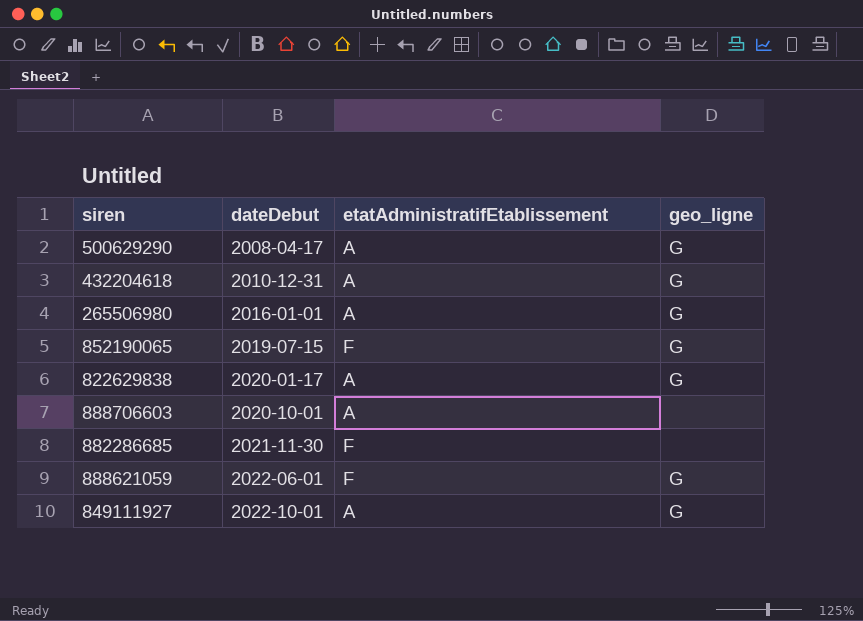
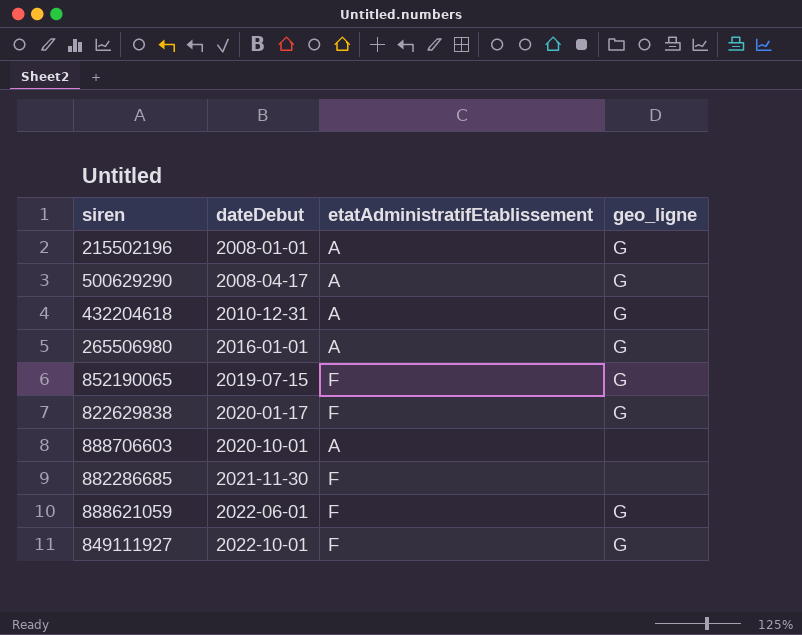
row 215502196: none -> 2008-01-01 | A | G
822629838 | etatAdministratifEtablissement: A -> F
849111927 | etatAdministratifEtablissement: A -> F

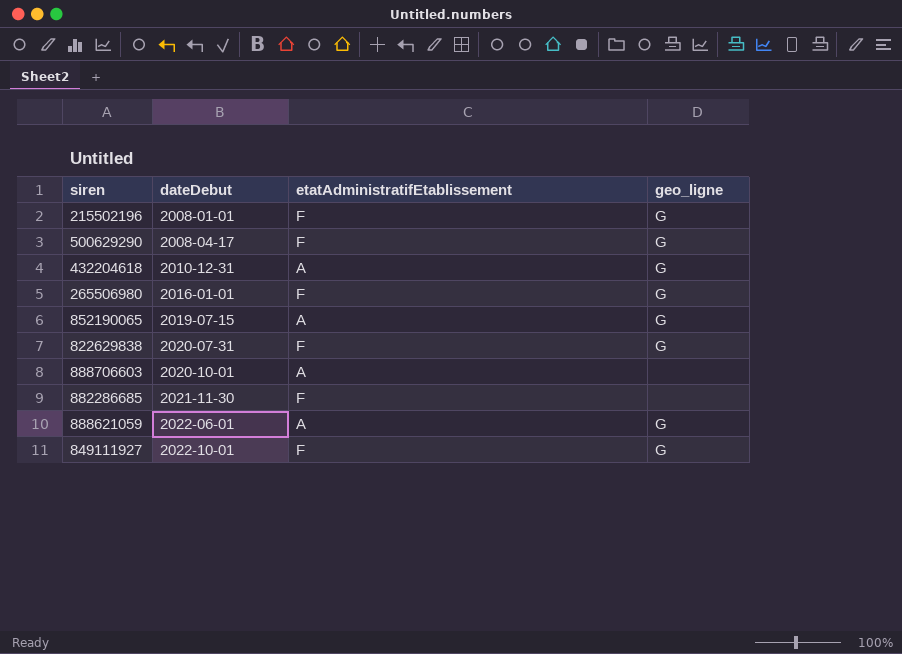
215502196 | etatAdministratifEtablissement: A -> F
500629290 | etatAdministratifEtablissement: A -> F
265506980 | etatAdministratifEtablissement: A -> F
852190065 | etatAdministratifEtablissement: F -> A
822629838 | dateDebut: 2020-01-17 -> 2020-07-31
888621059 | etatAdministratifEtablissement: F -> A

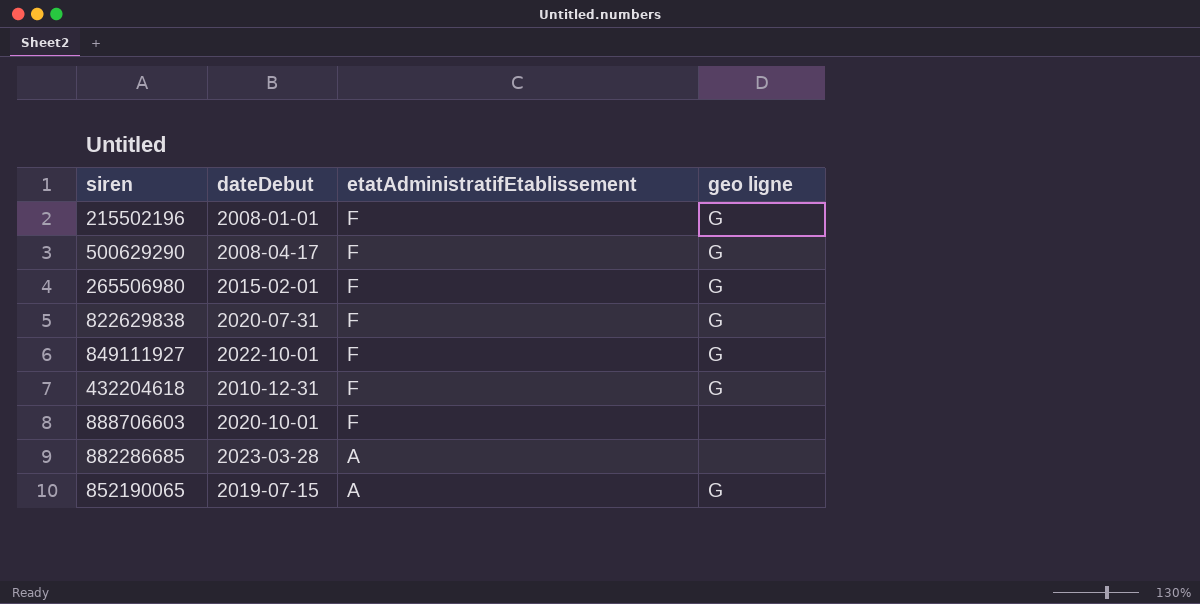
row order: dateDebut ascending -> etatAdministratifEtablissement descending
column name: geo_ligne -> geo ligne
row 888621059: 2022-06-01 | A | G -> none
265506980 | dateDebut: 2016-01-01 -> 2015-02-01
432204618 | etatAdministratifEtablissement: A -> F
888706603 | etatAdministratifEtablissement: A -> F
882286685 | dateDebut: 2021-11-30 -> 2023-03-28
882286685 | etatAdministratifEtablissement: F -> A

